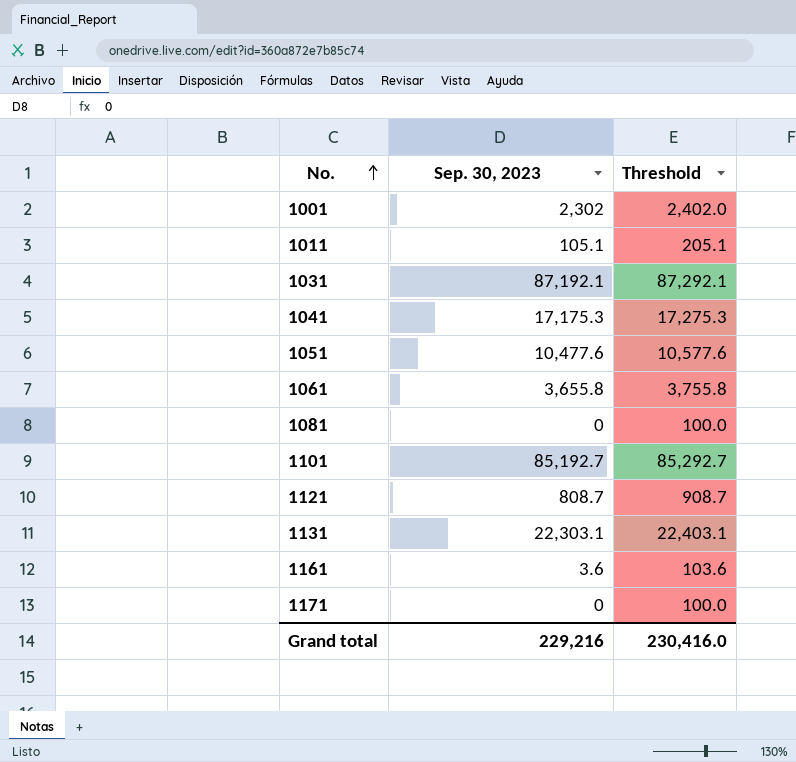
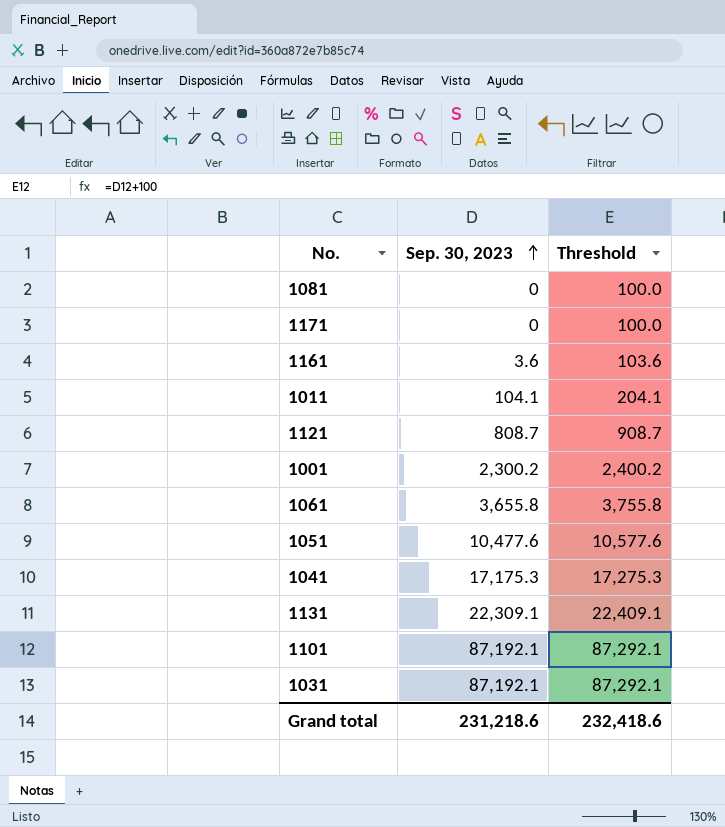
row order: No. ascending -> Sep. 30, 2023 ascending
1011 | Sep. 30, 2023: 105.1 -> 104.1
1011 | Threshold: 205.1 -> 204.1
1001 | Sep. 30, 2023: 2,302 -> 2,300.2
1001 | Threshold: 2,402.0 -> 2,400.2
1131 | Sep. 30, 2023: 22,303.1 -> 22,309.1
1131 | Threshold: 22,403.1 -> 22,409.1
1101 | Sep. 30, 2023: 85,192.7 -> 87,192.1
1101 | Threshold: 85,292.7 -> 87,292.1
Grand total | Sep. 30, 2023: 229,216 -> 231,218.6
Grand total | Threshold: 230,416.0 -> 232,418.6

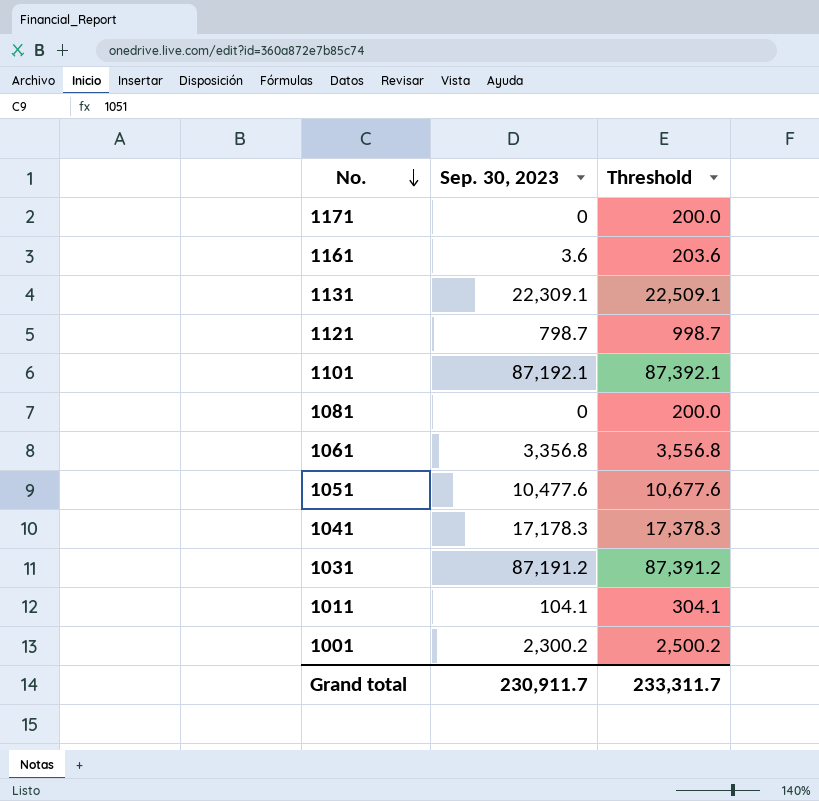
row order: Sep. 30, 2023 ascending -> No. descending
column Threshold | formula: [Sep. 30, 2023] + 100 -> [Sep. 30, 2023] + 200
1121 | Sep. 30, 2023: 808.7 -> 798.7
1061 | Sep. 30, 2023: 3,655.8 -> 3,356.8
1041 | Sep. 30, 2023: 17,175.3 -> 17,178.3
1031 | Sep. 30, 2023: 87,192.1 -> 87,191.2
Grand total | Sep. 30, 2023: 231,218.6 -> 230,911.7
Grand total | Threshold: 232,418.6 -> 233,311.7

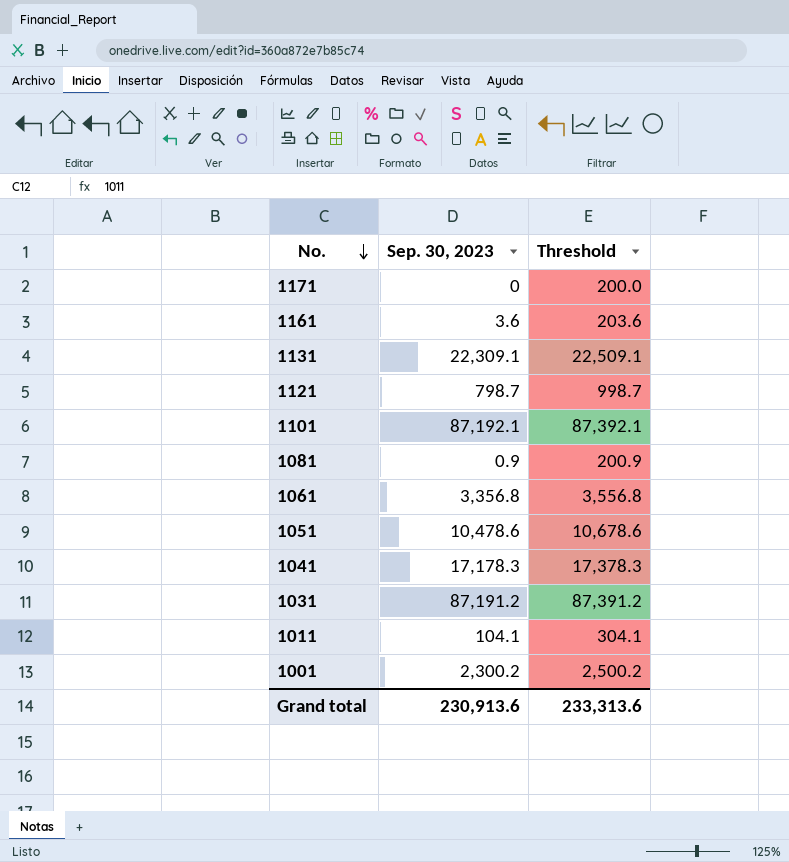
1081 | Sep. 30, 2023: 0 -> 0.9
1081 | Threshold: 200.0 -> 200.9
1051 | Sep. 30, 2023: 10,477.6 -> 10,478.6
1051 | Threshold: 10,677.6 -> 10,678.6
Grand total | Sep. 30, 2023: 230,911.7 -> 230,913.6
Grand total | Threshold: 233,311.7 -> 233,313.6

